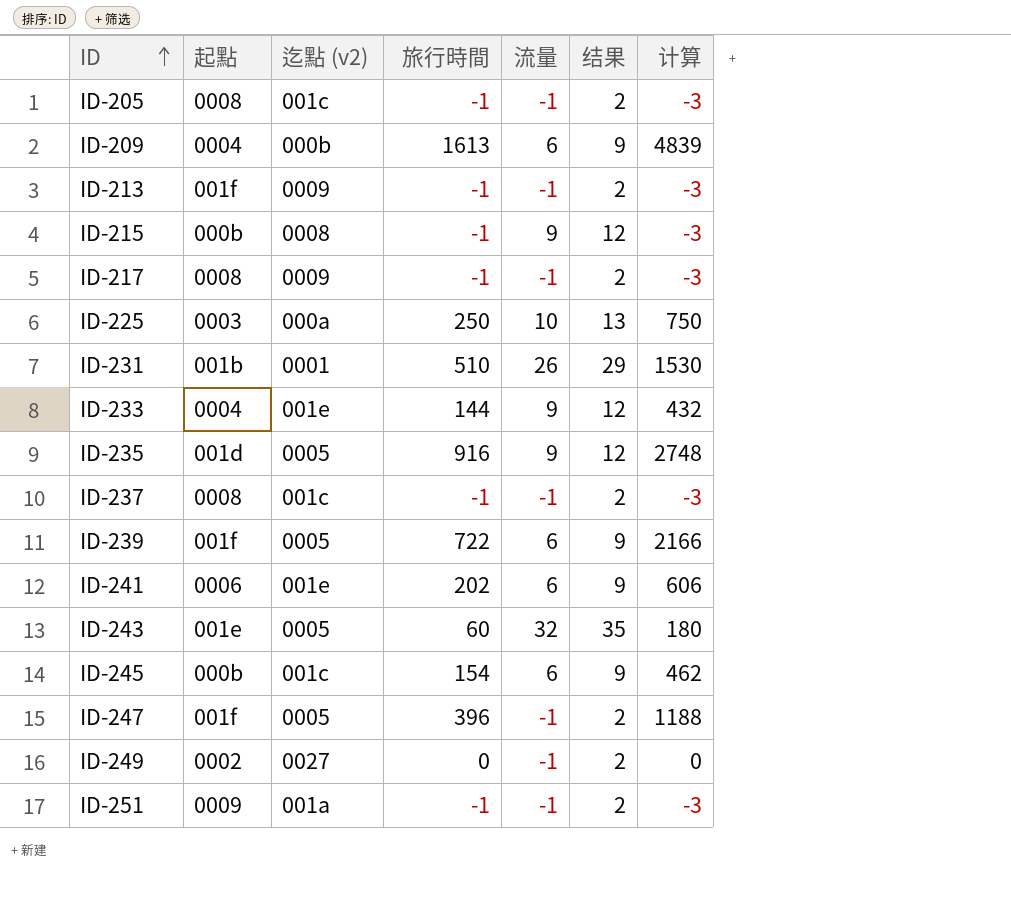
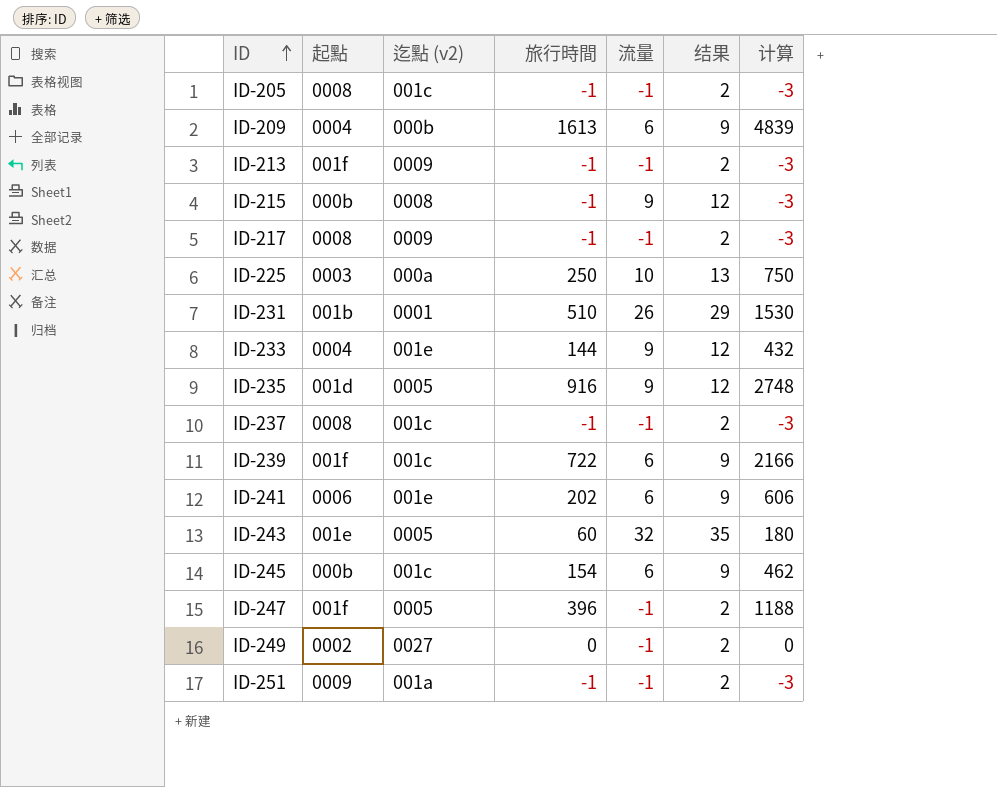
ID-239 | 迄點 (v2): 0005 -> 001c

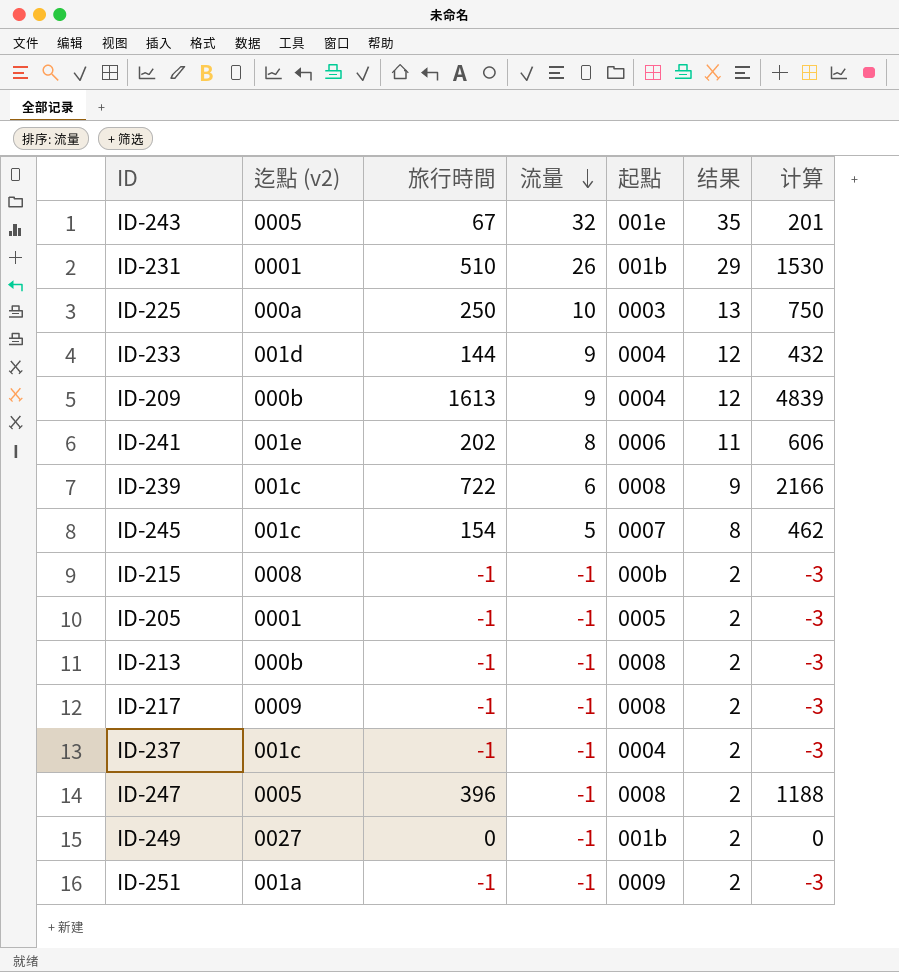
row order: ID ascending -> 流量 descending
column 起點 | position: 2 -> 5
row ID-235: 001d | 0005 | 916 | 9 | 12 | 2748 -> none
ID-243 | 旅行時間: 60 -> 67
ID-243 | 计算: 180 -> 201
ID-233 | 迄點 (v2): 001e -> 001d
ID-209 | 流量: 6 -> 9
ID-209 | 结果: 9 -> 12
ID-241 | 流量: 6 -> 8
ID-241 | 结果: 9 -> 11
ID-239 | 起點: 001f -> 0008
ID-245 | 流量: 6 -> 5
ID-245 | 起點: 000b -> 0007
ID-245 | 结果: 9 -> 8
ID-215 | 流量: 9 -> -1
ID-215 | 结果: 12 -> 2
ID-205 | 迄點 (v2): 001c -> 0001
ID-205 | 起點: 0008 -> 0005
ID-213 | 迄點 (v2): 0009 -> 000b
ID-213 | 起點: 001f -> 0008
ID-237 | 起點: 0008 -> 0004
ID-247 | 起點: 001f -> 0008
ID-249 | 起點: 0002 -> 001b

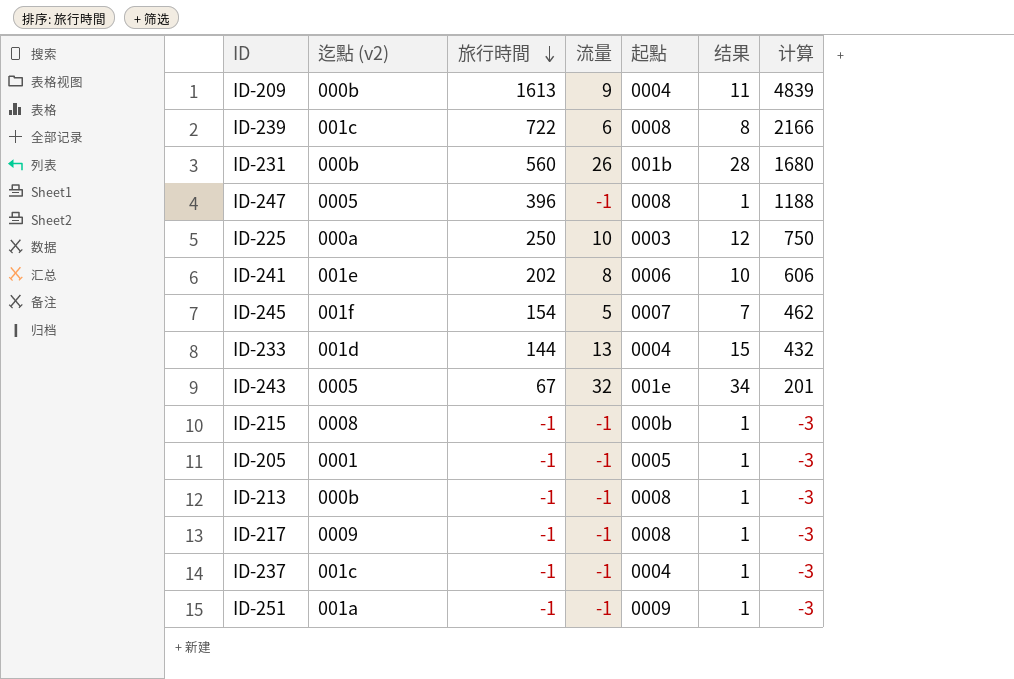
row order: 流量 descending -> 旅行時間 descending
column 结果 | formula: [流量] + 3 -> [流量] + 2
row ID-249: 0027 | 0 | -1 | 001b | 2 | 0 -> none
ID-231 | 迄點 (v2): 0001 -> 000b
ID-231 | 旅行時間: 510 -> 560
ID-231 | 计算: 1530 -> 1680
ID-245 | 迄點 (v2): 001c -> 001f
ID-233 | 流量: 9 -> 13

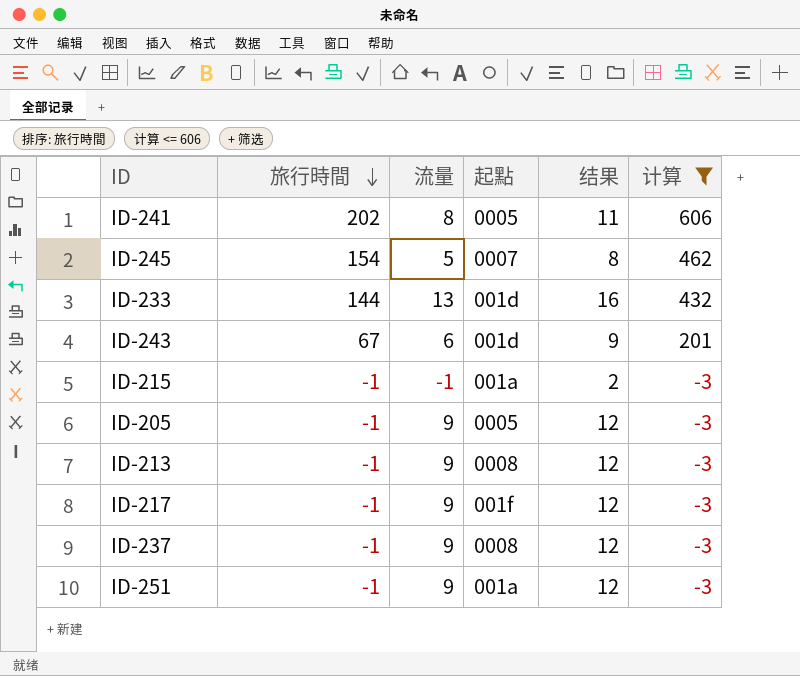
filter: none -> 计算 <= 606
column 迄點 (v2) | position: 2 -> none
column 结果 | formula: [流量] + 2 -> [流量] + 3
ID-241 | 起點: 0006 -> 0005
ID-233 | 起點: 0004 -> 001d
ID-243 | 流量: 32 -> 6
ID-243 | 起點: 001e -> 001d
ID-215 | 起點: 000b -> 001a
ID-205 | 流量: -1 -> 9
ID-213 | 流量: -1 -> 9
ID-217 | 流量: -1 -> 9
ID-217 | 起點: 0008 -> 001f
ID-237 | 流量: -1 -> 9
ID-237 | 起點: 0004 -> 0008
ID-251 | 流量: -1 -> 9
ID-251 | 起點: 0009 -> 001a

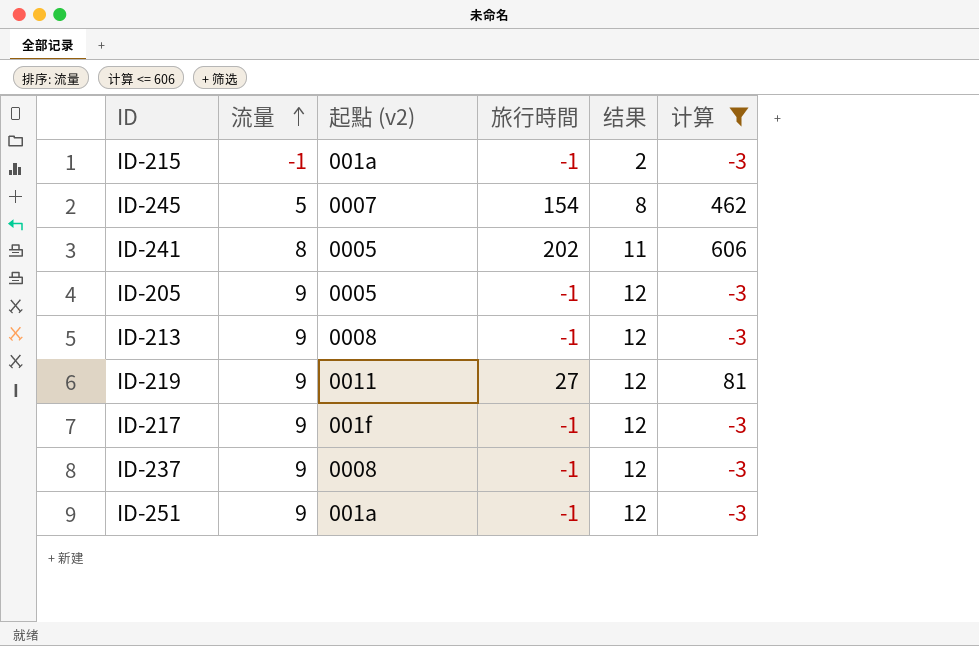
row order: 旅行時間 descending -> 流量 ascending
column name: 起點 -> 起點 (v2)
column 旅行時間 | position: 2 -> 4
row ID-233: 144 | 13 | 001d | 16 | 432 -> none
row ID-243: 67 | 6 | 001d | 9 | 201 -> none
row ID-219: none -> 9 | 0011 | 27 | 12 | 81

